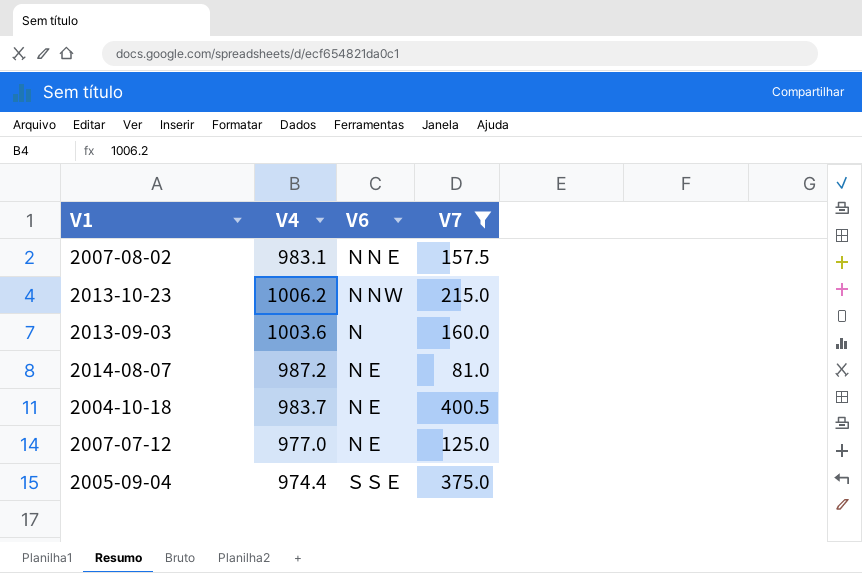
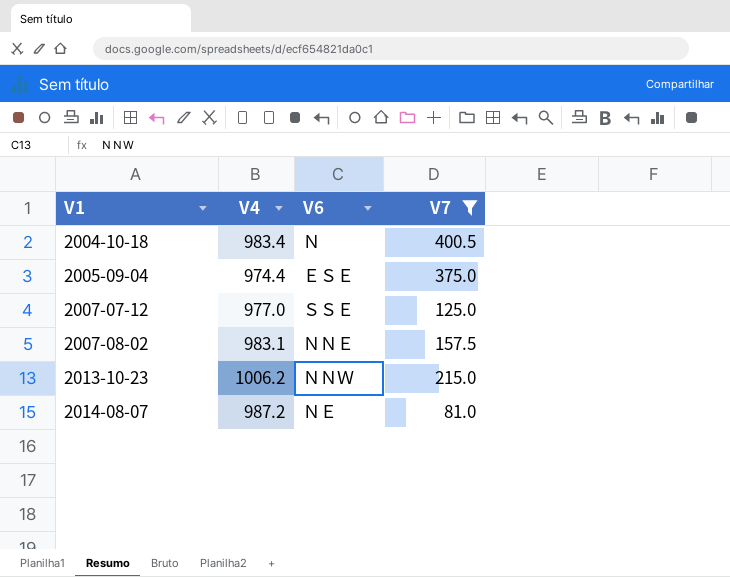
row order: none -> V1 ascending
row 2013-09-03: 1003.6 | Ｎ | 160.0 -> none
2004-10-18 | V4: 983.7 -> 983.4
2004-10-18 | V6: ＮＥ -> Ｎ
2005-09-04 | V6: ＳＳＥ -> ＥＳＥ
2007-07-12 | V6: ＮＥ -> ＳＳＥ

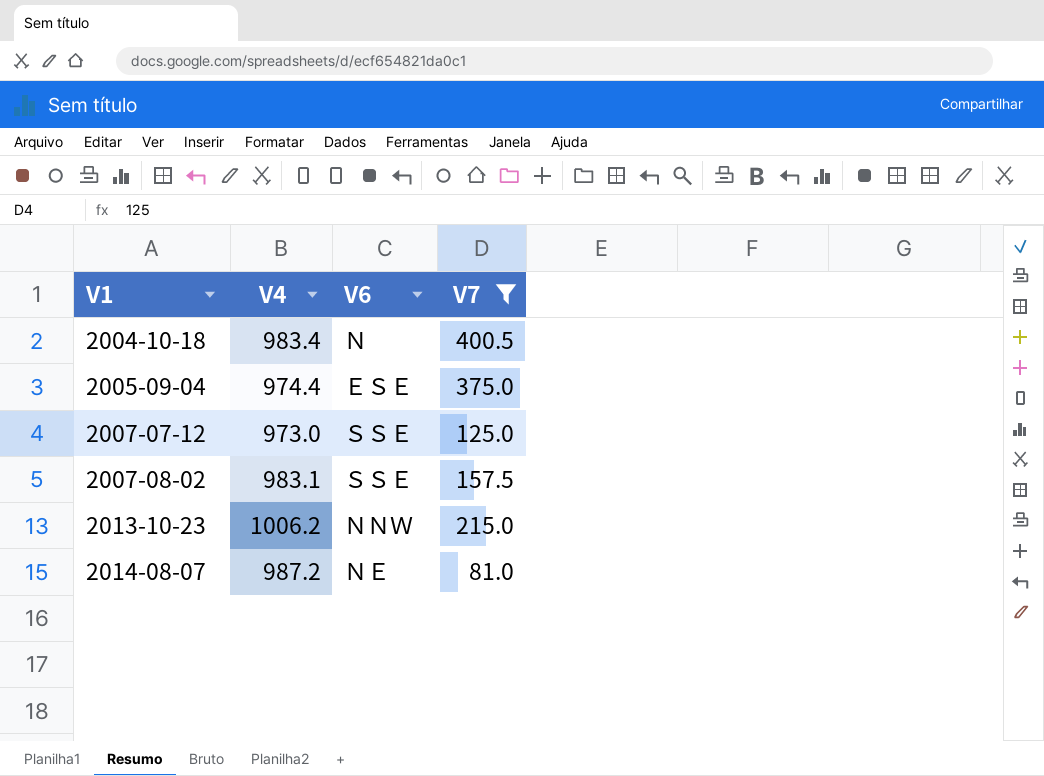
2007-07-12 | V4: 977.0 -> 973.0
2007-08-02 | V6: ＮＮＥ -> ＳＳＥ

